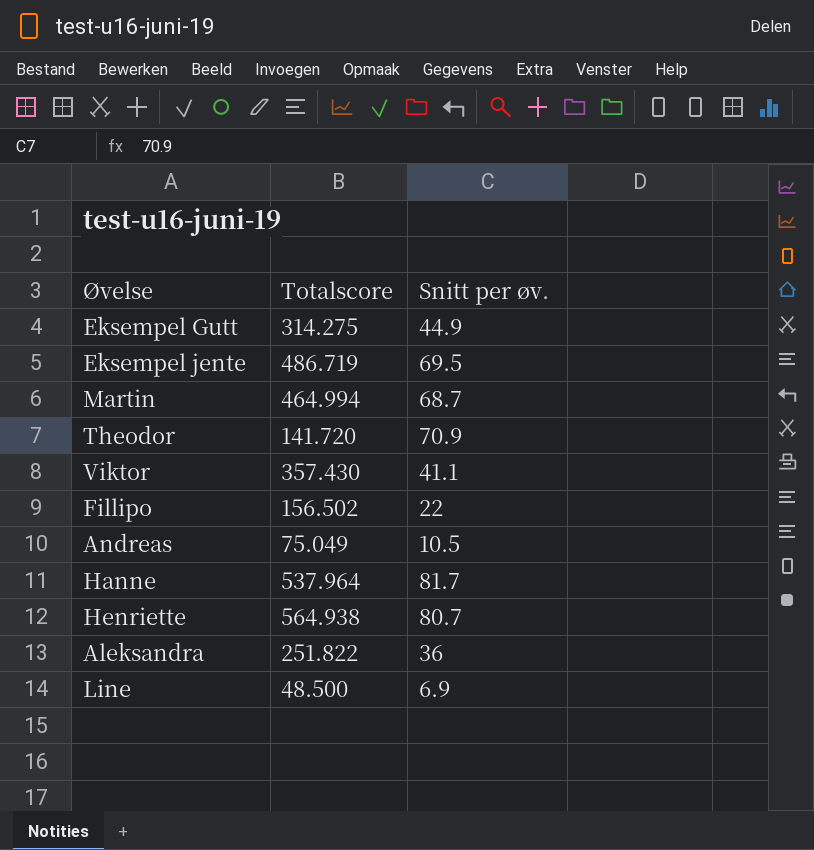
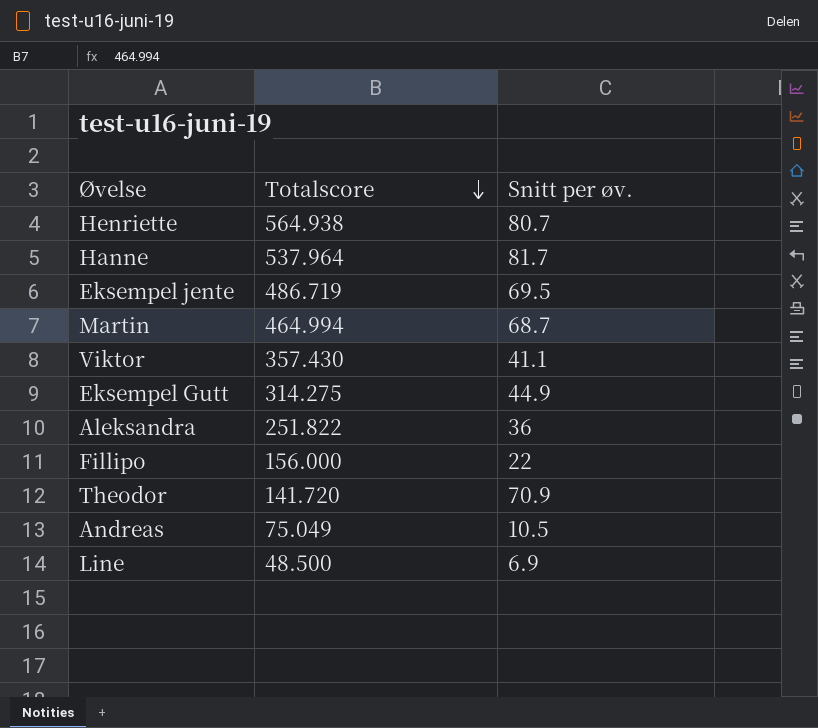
row order: none -> Totalscore descending
Fillipo | Totalscore: 156.502 -> 156.000

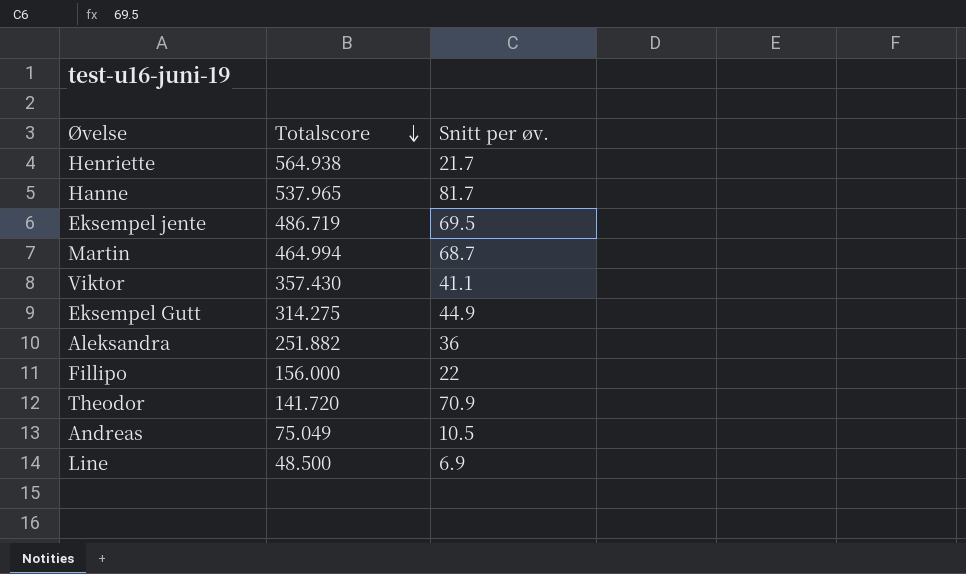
Henriette | Snitt per øv.: 80.7 -> 21.7
Hanne | Totalscore: 537.964 -> 537.965
Aleksandra | Totalscore: 251.822 -> 251.882

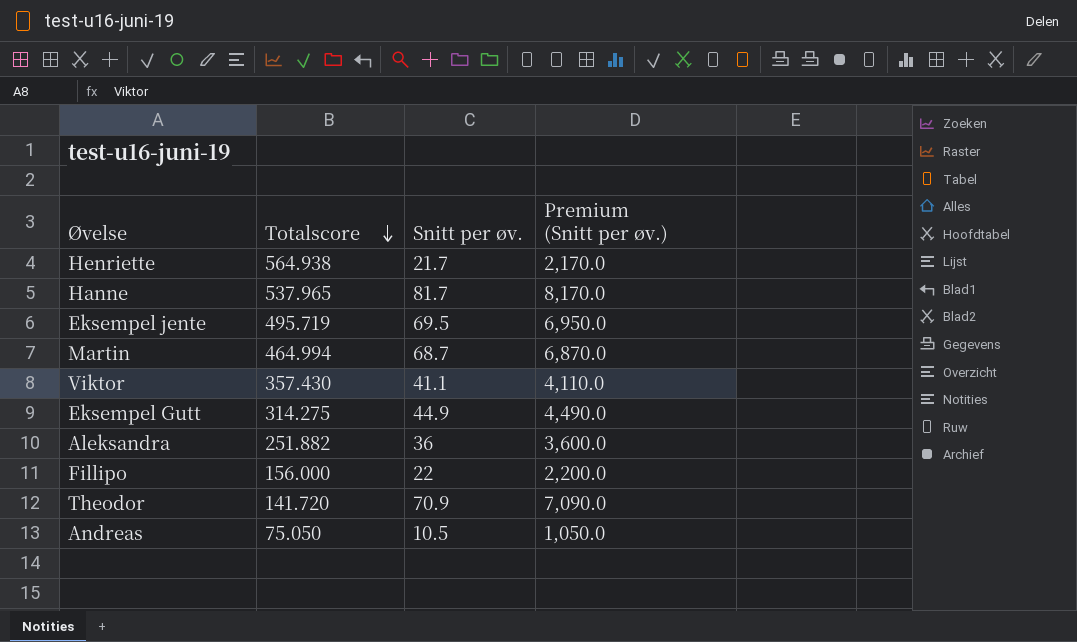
column Premium (Snitt per øv.) | formula: none -> [Snitt per øv.] * 100
row Line: 48.500 | 6.9 -> none
Eksempel jente | Totalscore: 486.719 -> 495.719
Andreas | Totalscore: 75.049 -> 75.050

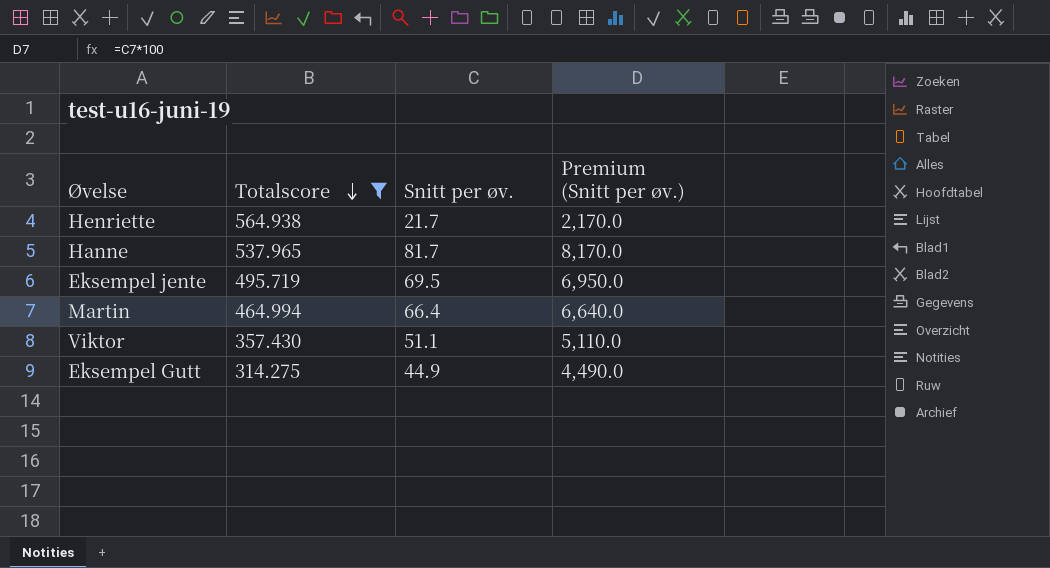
filter: none -> Totalscore >= 314.275
Martin | Snitt per øv.: 68.7 -> 66.4
Martin | Premium (Snitt per øv.): 6,870.0 -> 6,640.0
Viktor | Snitt per øv.: 41.1 -> 51.1
Viktor | Premium (Snitt per øv.): 4,110.0 -> 5,110.0

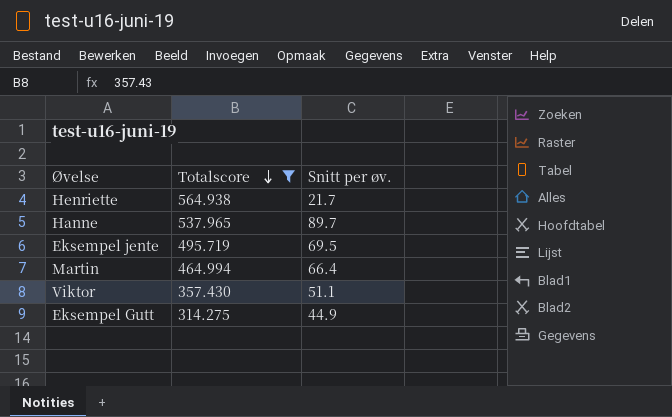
column Premium (Snitt per øv.) | formula: [Snitt per øv.] * 100 -> none
Hanne | Snitt per øv.: 81.7 -> 89.7

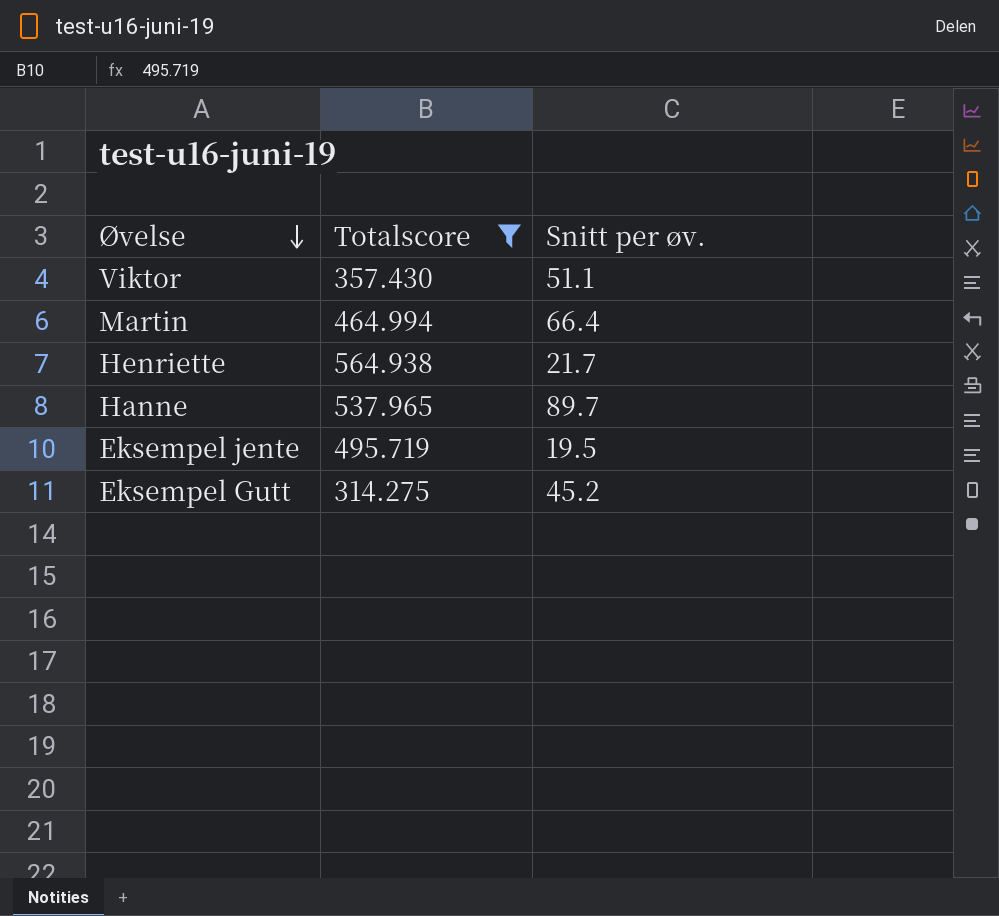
row order: Totalscore descending -> Øvelse descending
Eksempel jente | Snitt per øv.: 69.5 -> 19.5
Eksempel Gutt | Snitt per øv.: 44.9 -> 45.2

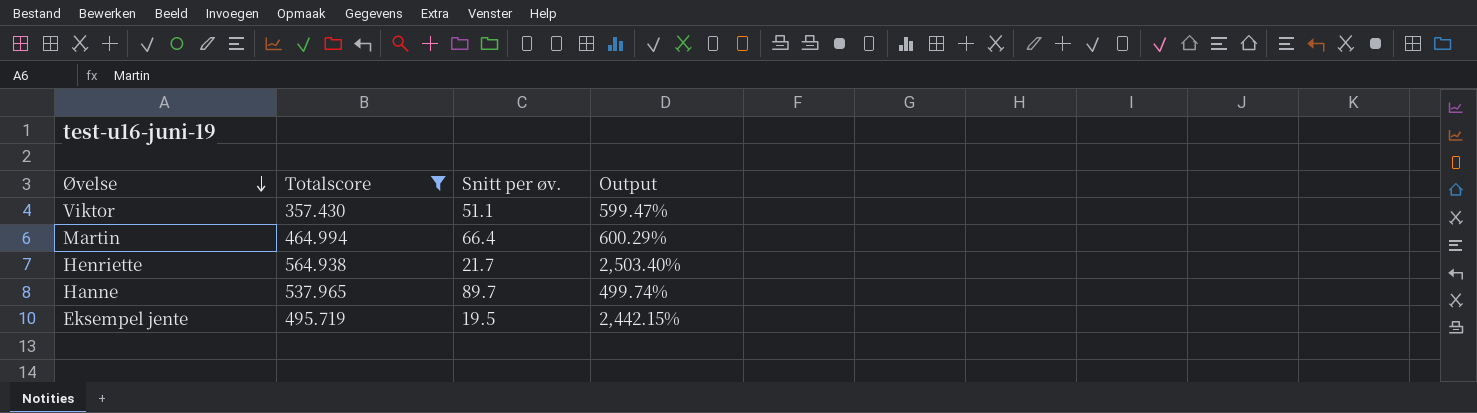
column Output | formula: none -> ([Totalscore] - [Snitt per øv.]) / [Snitt per øv.]
row Eksempel Gutt: 314.275 | 45.2 -> none

